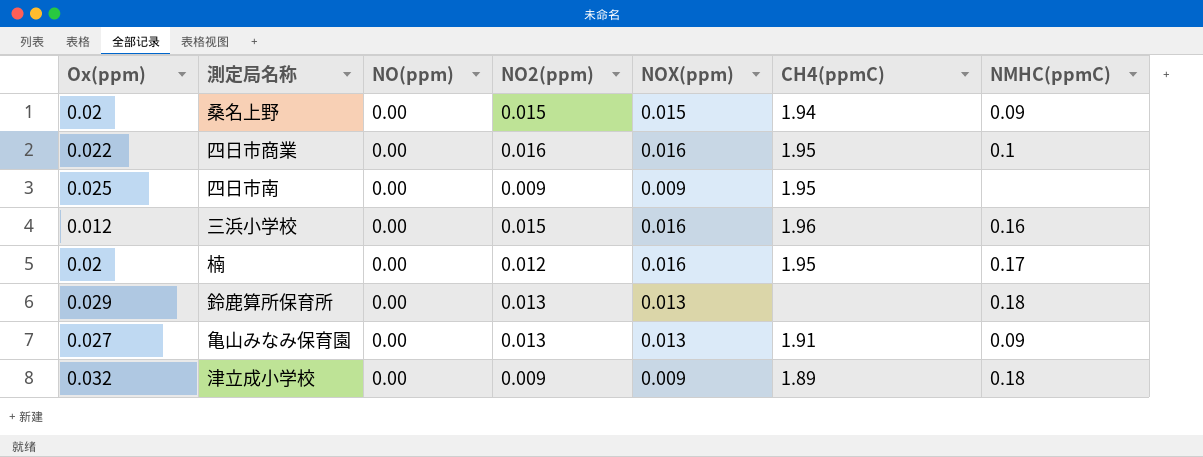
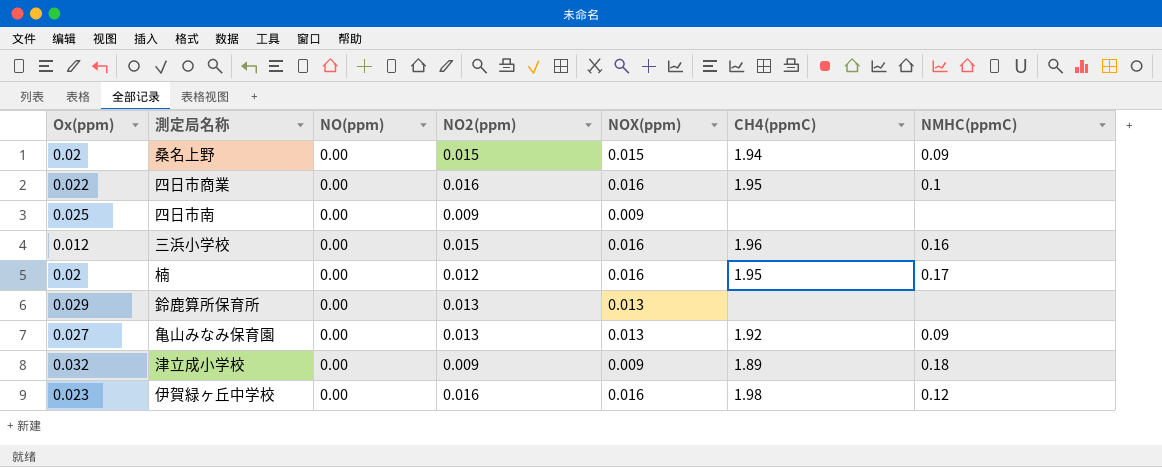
四日市南 | CH4(ppmC): 1.95 -> none
鈴鹿算所保育所 | NMHC(ppmC): 0.18 -> none
亀山みなみ保育園 | CH4(ppmC): 1.91 -> 1.92
row 伊賀緑ヶ丘中学校: none -> 0.023 | 0.00 | 0.016 | 0.016 | 1.98 | 0.12

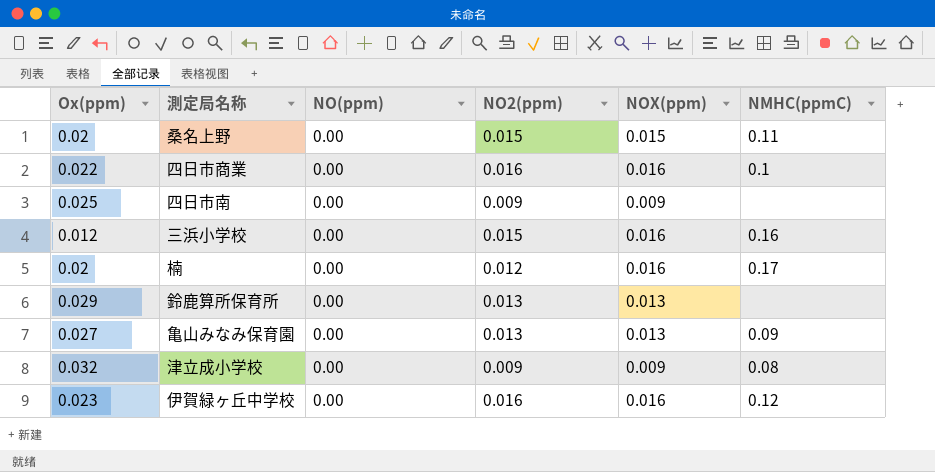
column CH4(ppmC) | position: 6 -> none
桑名上野 | NMHC(ppmC): 0.09 -> 0.11
津立成小学校 | NMHC(ppmC): 0.18 -> 0.08

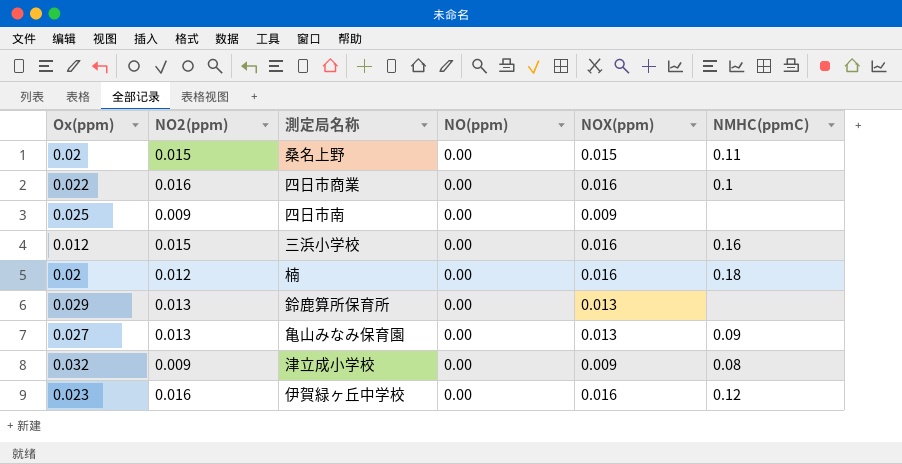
column NO2(ppm) | position: 4 -> 2
楠 | NMHC(ppmC): 0.17 -> 0.18

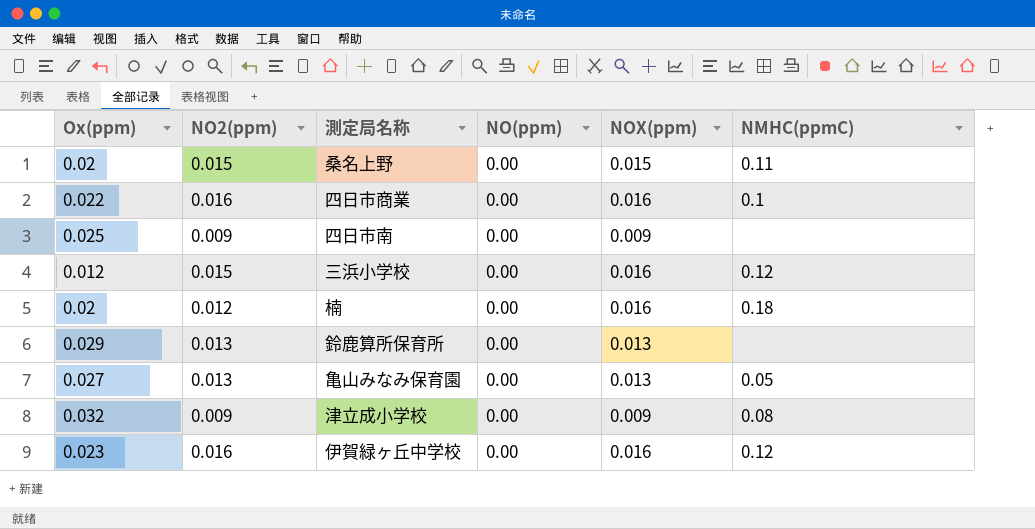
三浜小学校 | NMHC(ppmC): 0.16 -> 0.12
亀山みなみ保育園 | NMHC(ppmC): 0.09 -> 0.05

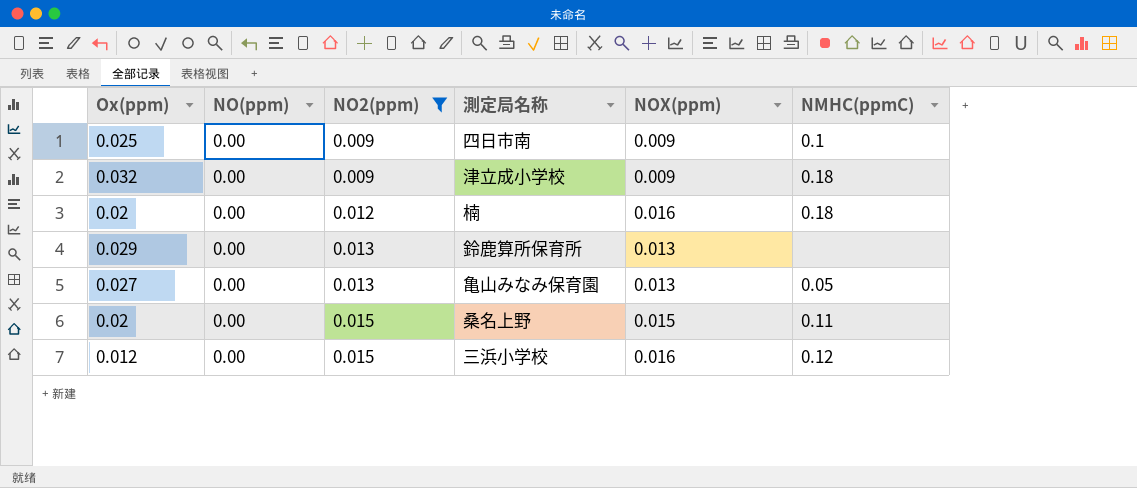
filter: none -> NO2(ppm) != 0.016
row order: none -> NO2(ppm) ascending
column NO(ppm) | position: 4 -> 2
四日市南 | NMHC(ppmC): none -> 0.1
津立成小学校 | NMHC(ppmC): 0.08 -> 0.18

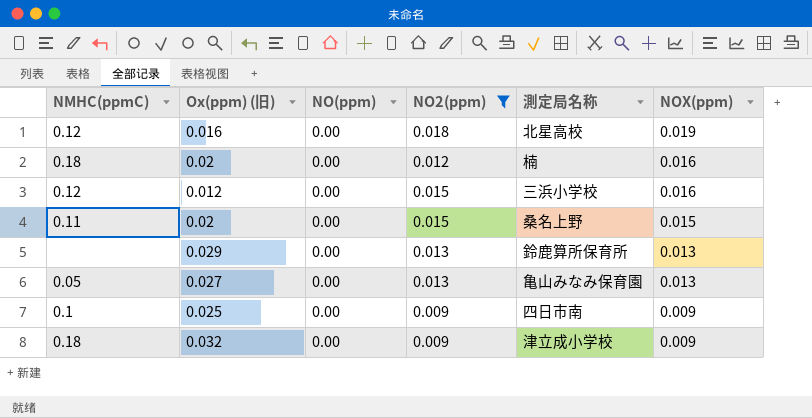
row order: NO2(ppm) ascending -> NOX(ppm) descending
column NMHC(ppmC) | position: 6 -> 1
column name: Ox(ppm) -> Ox(ppm) (旧)
row 北星高校: none -> 0.12 | 0.016 | 0.00 | 0.018 | 0.019

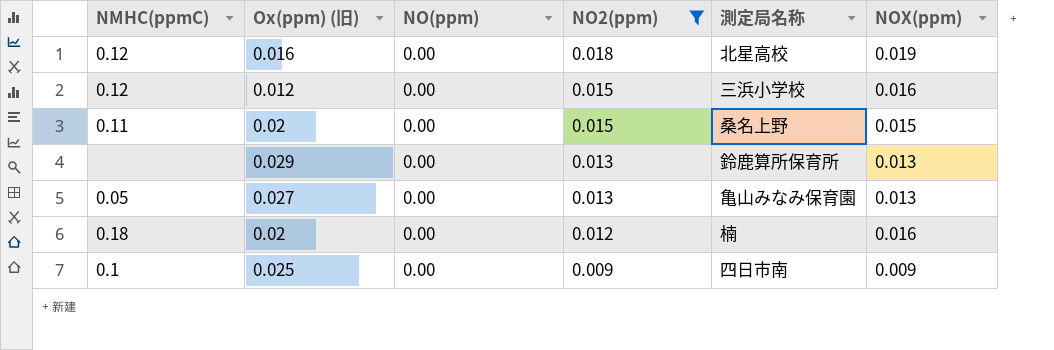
row order: NOX(ppm) descending -> NO2(ppm) descending
row 津立成小学校: 0.18 | 0.032 | 0.00 | 0.009 | 0.009 -> none

